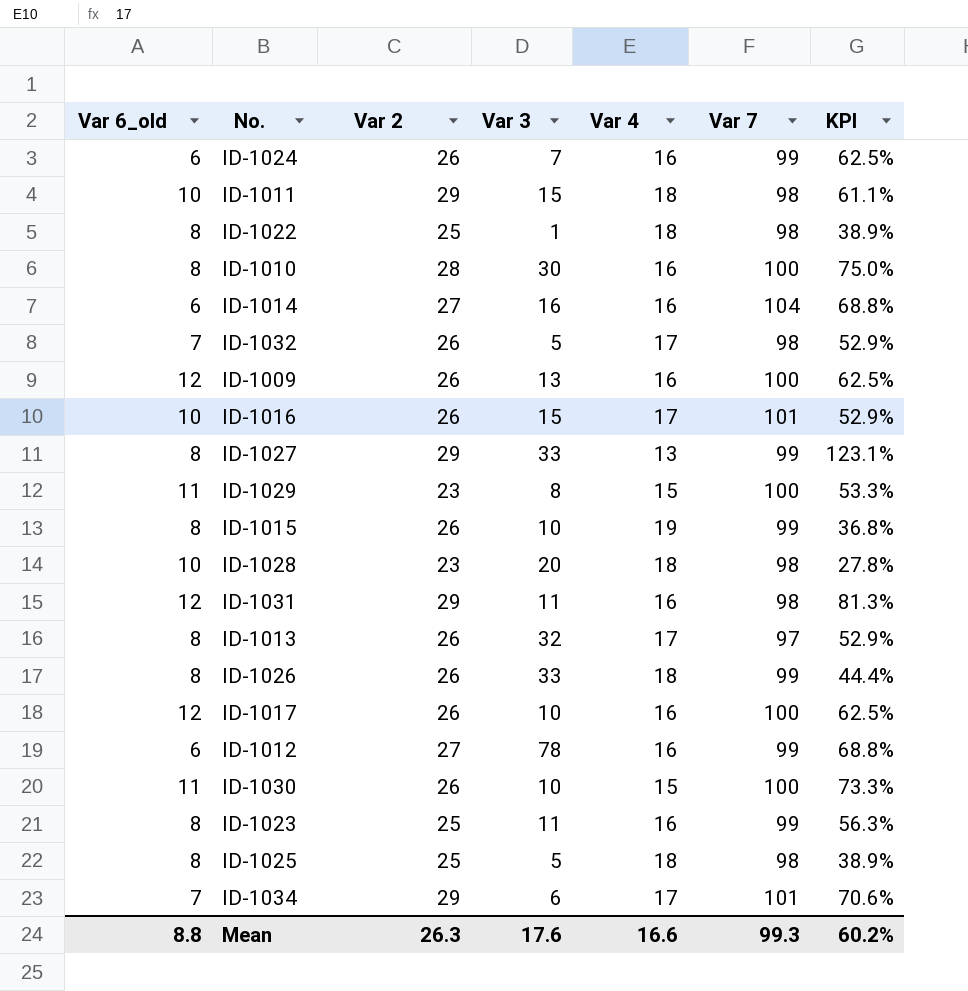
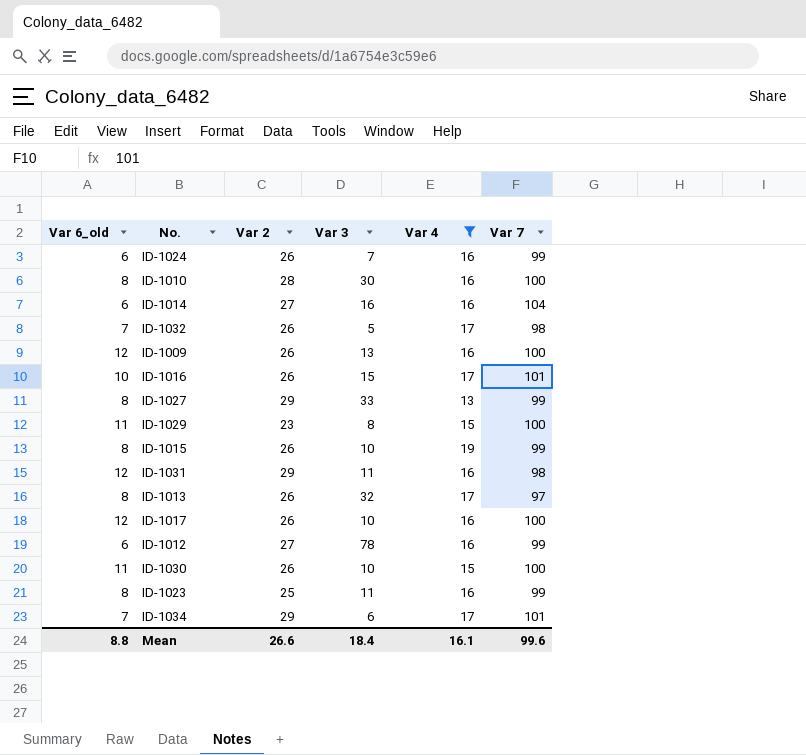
filter: none -> Var 4 != 18
column KPI | formula: ([Var 2] - [Var 4]) / [Var 4] -> none
Mean | Var 2: 26.3 -> 26.6
Mean | Var 3: 17.6 -> 18.4
Mean | Var 4: 16.6 -> 16.1
Mean | Var 7: 99.3 -> 99.6

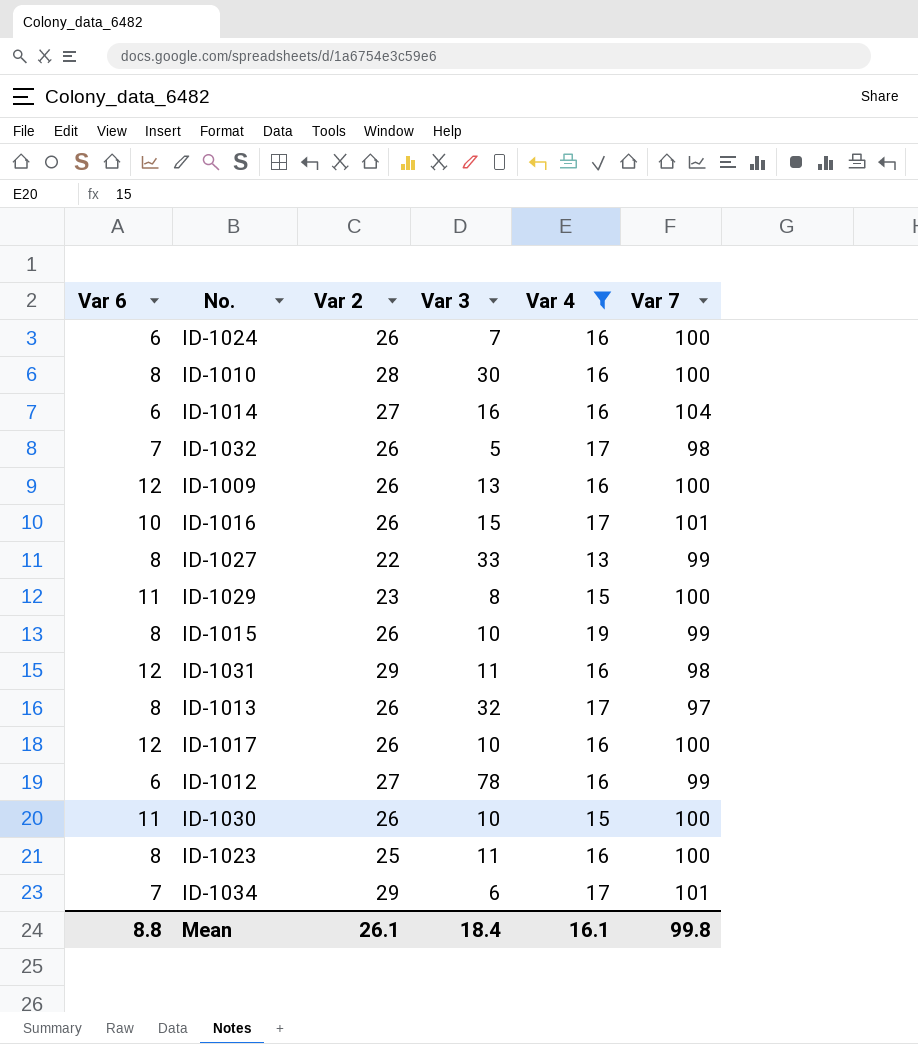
column name: Var 6_old -> Var 6
ID-1024 | Var 7: 99 -> 100
ID-1027 | Var 2: 29 -> 22
ID-1023 | Var 7: 99 -> 100
Mean | Var 2: 26.6 -> 26.1
Mean | Var 7: 99.6 -> 99.8

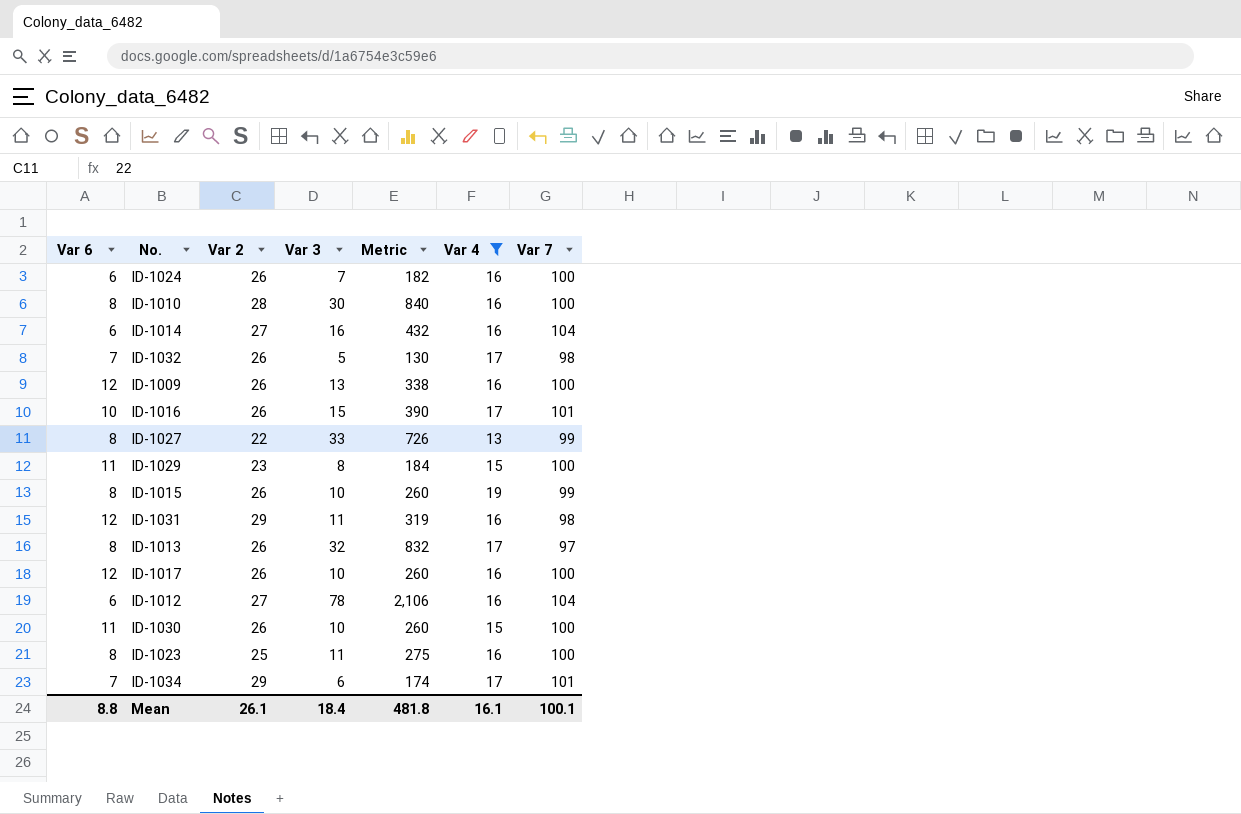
column Metric | formula: none -> [Var 2] * [Var 3]
ID-1012 | Var 7: 99 -> 104
Mean | Var 7: 99.8 -> 100.1

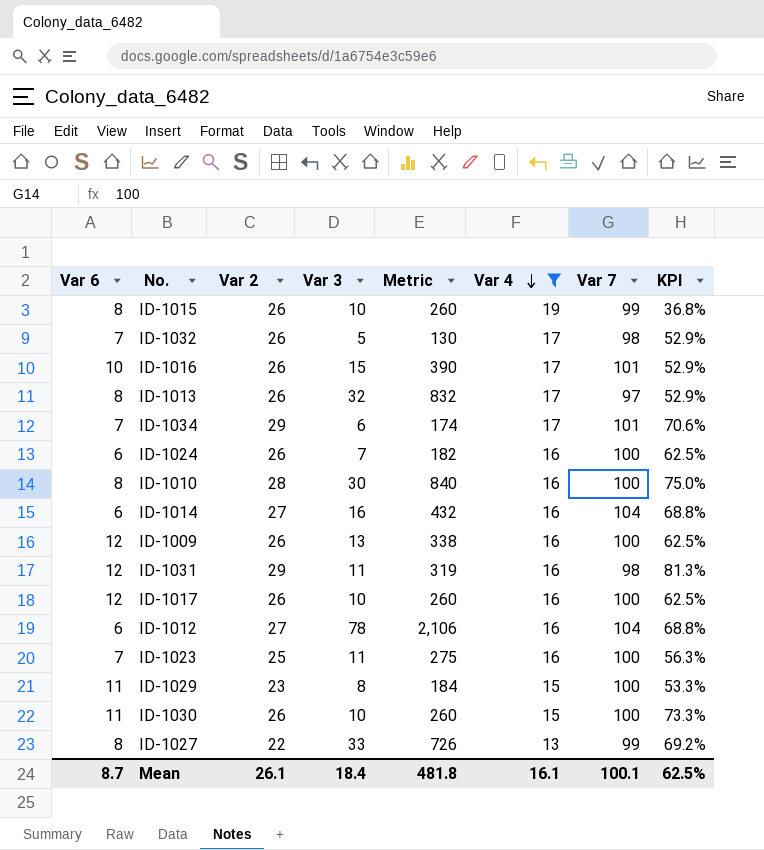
row order: none -> Var 4 descending
column KPI | formula: none -> ([Var 2] - [Var 4]) / [Var 4]
ID-1023 | Var 6: 8 -> 7
Mean | Var 6: 8.8 -> 8.7

